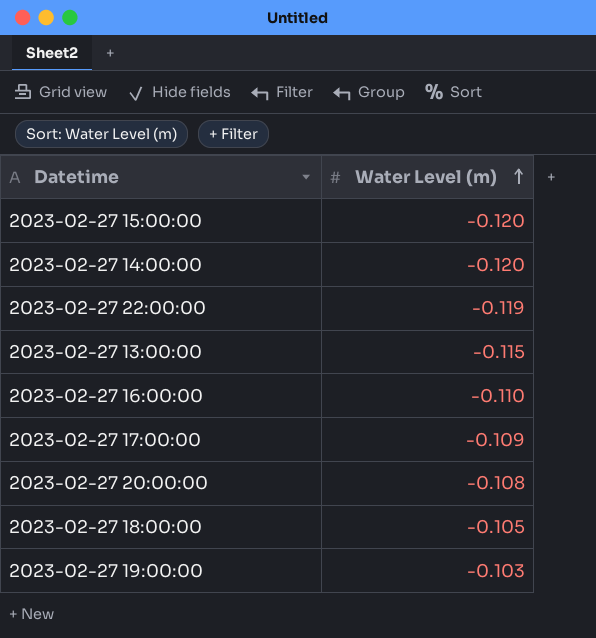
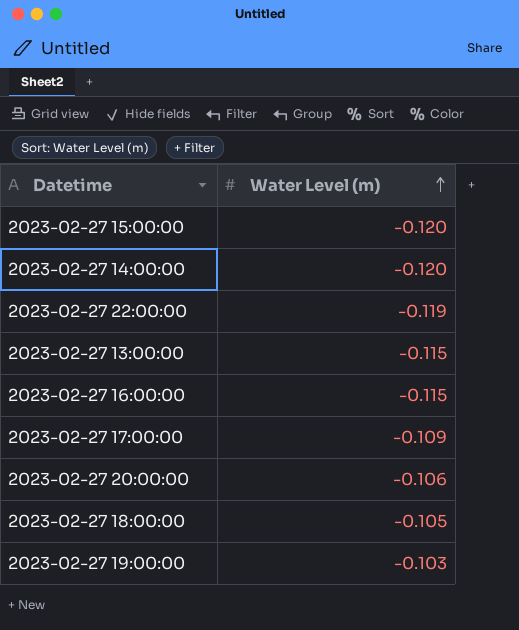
2023-02-27 16:00:00 | Water Level (m): -0.110 -> -0.115
2023-02-27 20:00:00 | Water Level (m): -0.108 -> -0.106

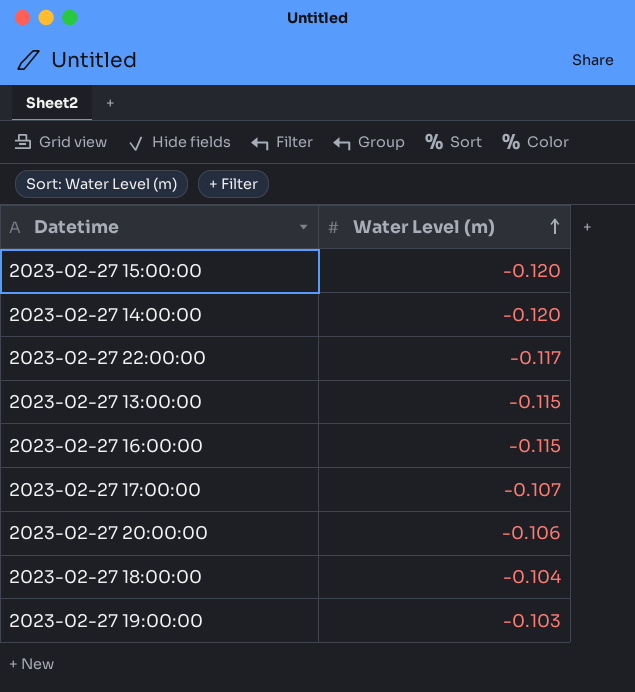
2023-02-27 22:00:00 | Water Level (m): -0.119 -> -0.117
2023-02-27 17:00:00 | Water Level (m): -0.109 -> -0.107
2023-02-27 18:00:00 | Water Level (m): -0.105 -> -0.104

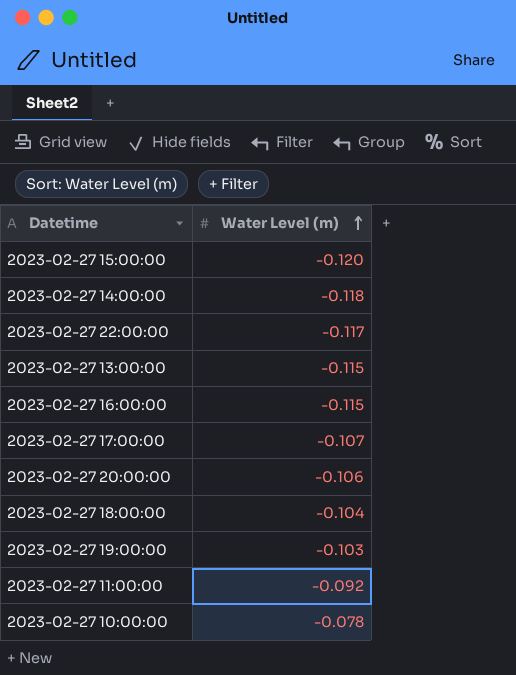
2023-02-27 14:00:00 | Water Level (m): -0.120 -> -0.118
row 2023-02-27 11:00:00: none -> -0.092
row 2023-02-27 10:00:00: none -> -0.078

